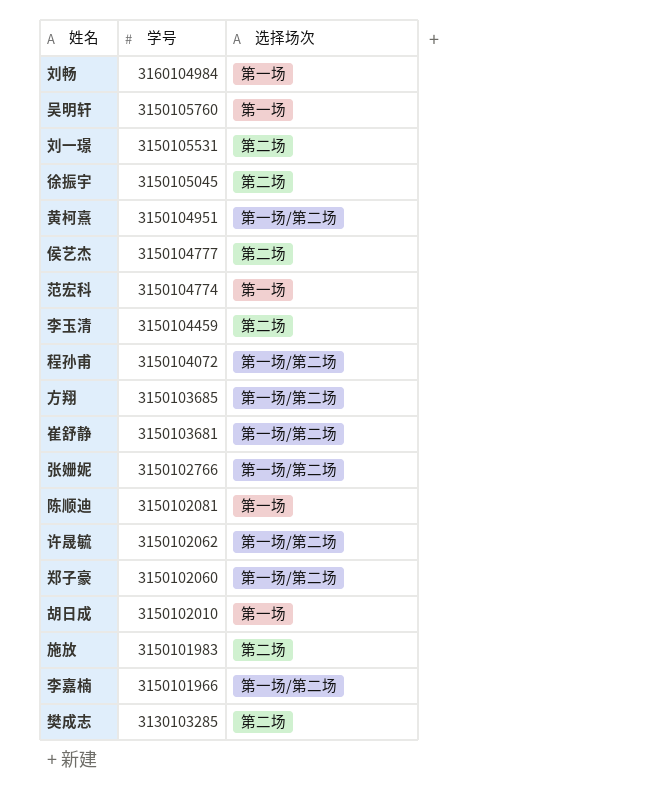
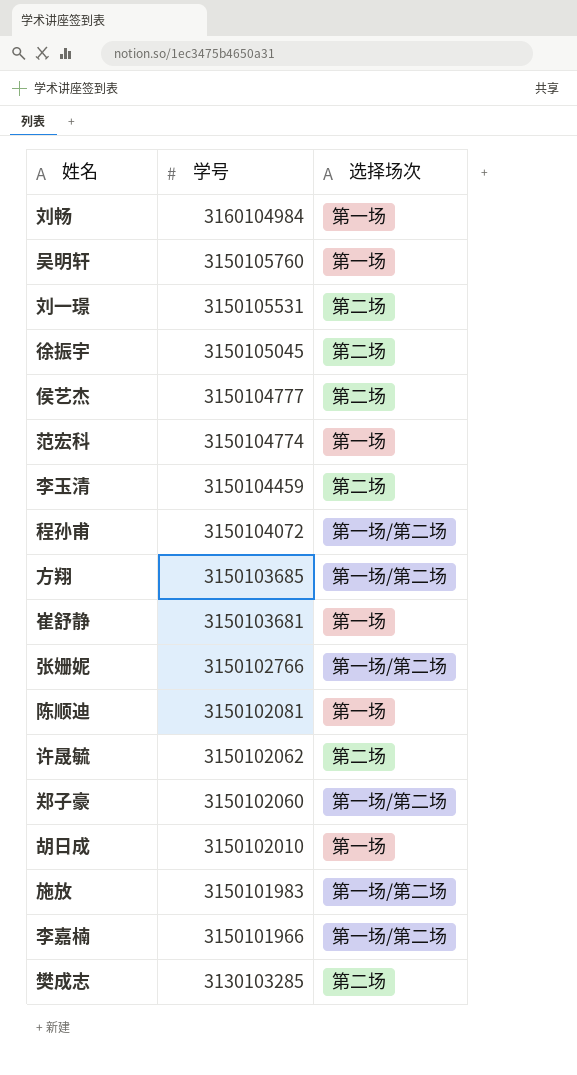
row 黄柯熹: 3150104951 | 第一场/第二场 -> none
崔舒静 | 选择场次: 第一场/第二场 -> 第一场
许晟毓 | 选择场次: 第一场/第二场 -> 第二场
施放 | 选择场次: 第二场 -> 第一场/第二场

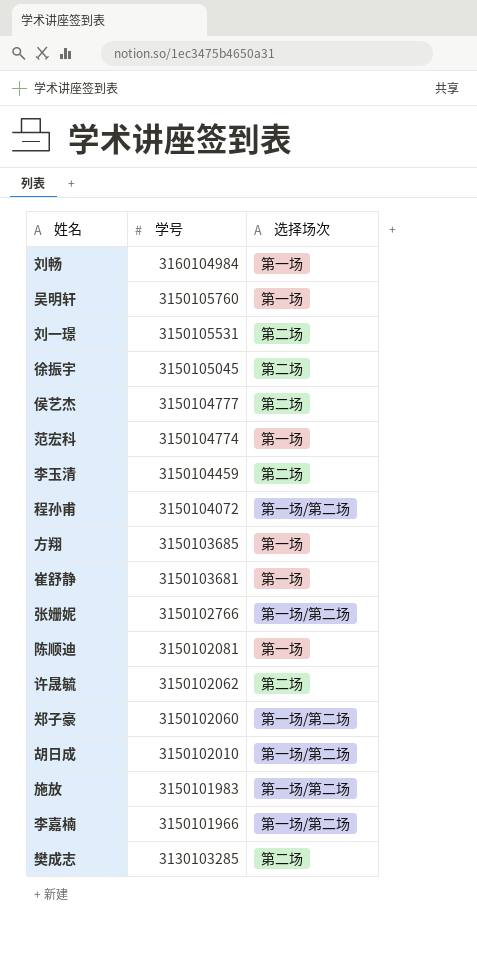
方翔 | 选择场次: 第一场/第二场 -> 第一场
胡日成 | 选择场次: 第一场 -> 第一场/第二场

